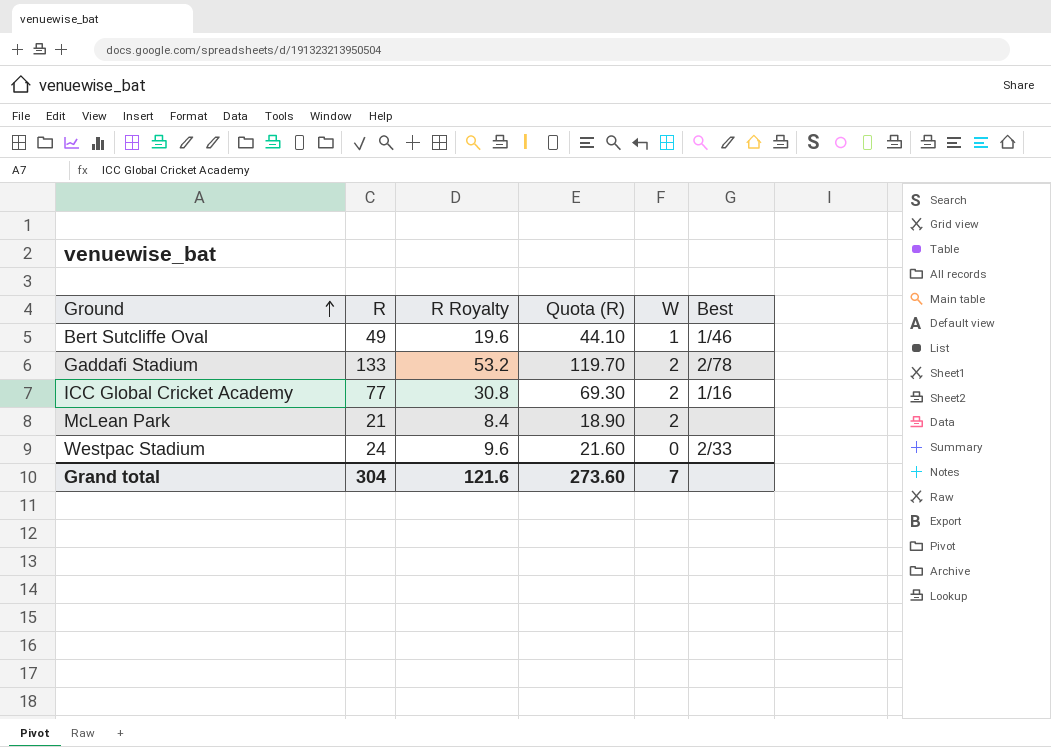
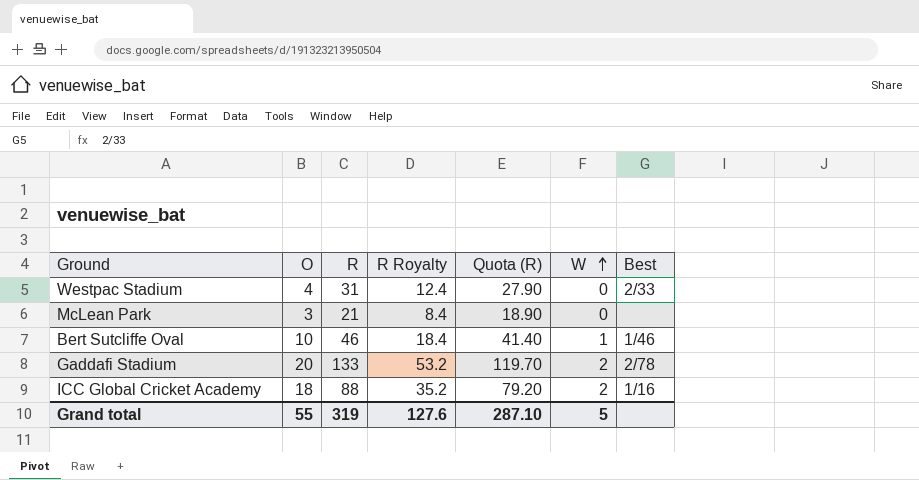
row order: Ground ascending -> W ascending
column O | position: none -> 2
Westpac Stadium | R: 24 -> 31
Westpac Stadium | R Royalty: 9.6 -> 12.4
Westpac Stadium | Quota (R): 21.60 -> 27.90
McLean Park | W: 2 -> 0
Bert Sutcliffe Oval | R: 49 -> 46
Bert Sutcliffe Oval | R Royalty: 19.6 -> 18.4
Bert Sutcliffe Oval | Quota (R): 44.10 -> 41.40
ICC Global Cricket Academy | R: 77 -> 88
ICC Global Cricket Academy | R Royalty: 30.8 -> 35.2
ICC Global Cricket Academy | Quota (R): 69.30 -> 79.20
Grand total | R: 304 -> 319
Grand total | R Royalty: 121.6 -> 127.6
Grand total | Quota (R): 273.60 -> 287.10
Grand total | W: 7 -> 5

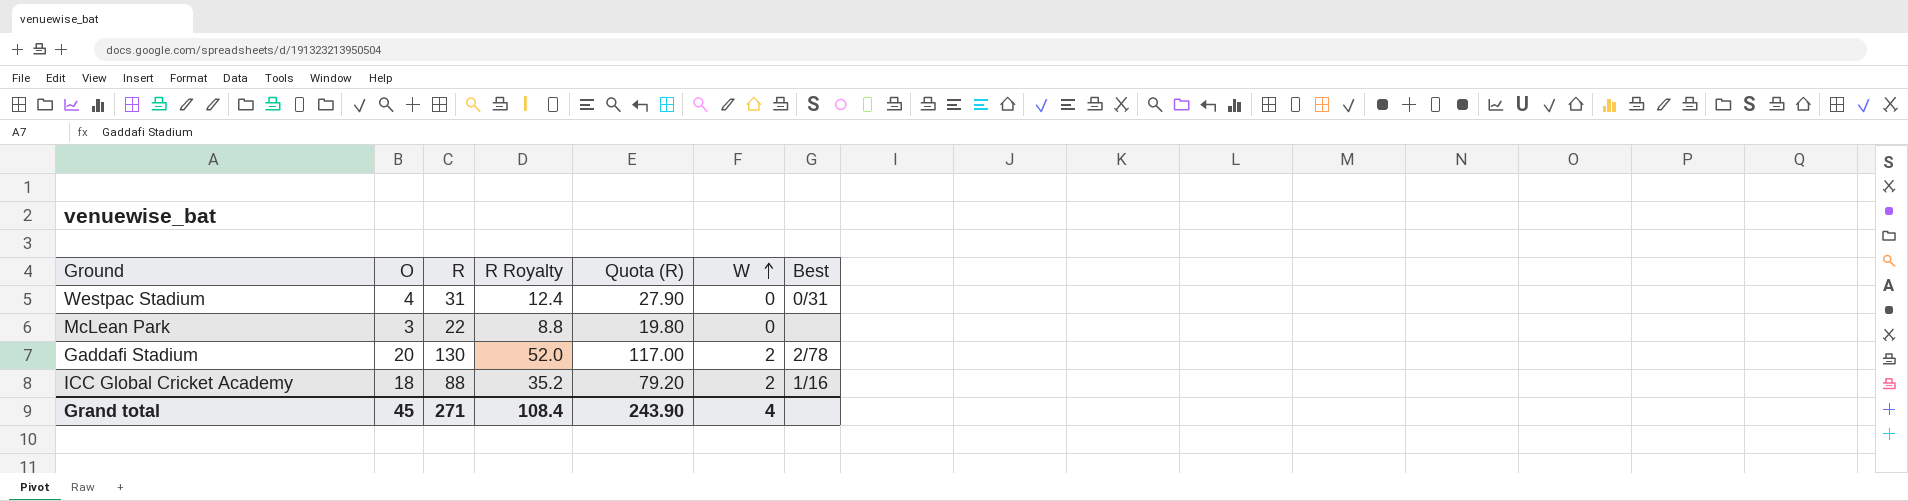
row Bert Sutcliffe Oval: 10 | 46 | 18.4 | 41.40 | 1 | 1/46 -> none
Westpac Stadium | Best: 2/33 -> 0/31
McLean Park | R: 21 -> 22
McLean Park | R Royalty: 8.4 -> 8.8
McLean Park | Quota (R): 18.90 -> 19.80
Gaddafi Stadium | R: 133 -> 130
Gaddafi Stadium | R Royalty: 53.2 -> 52.0
Gaddafi Stadium | Quota (R): 119.70 -> 117.00
Grand total | O: 55 -> 45
Grand total | R: 319 -> 271
Grand total | R Royalty: 127.6 -> 108.4
Grand total | Quota (R): 287.10 -> 243.90
Grand total | W: 5 -> 4

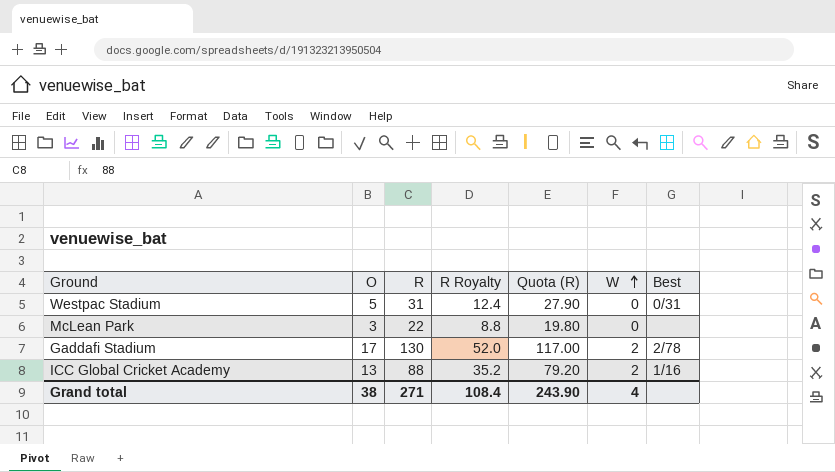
Westpac Stadium | O: 4 -> 5
Gaddafi Stadium | O: 20 -> 17
ICC Global Cricket Academy | O: 18 -> 13
Grand total | O: 45 -> 38

